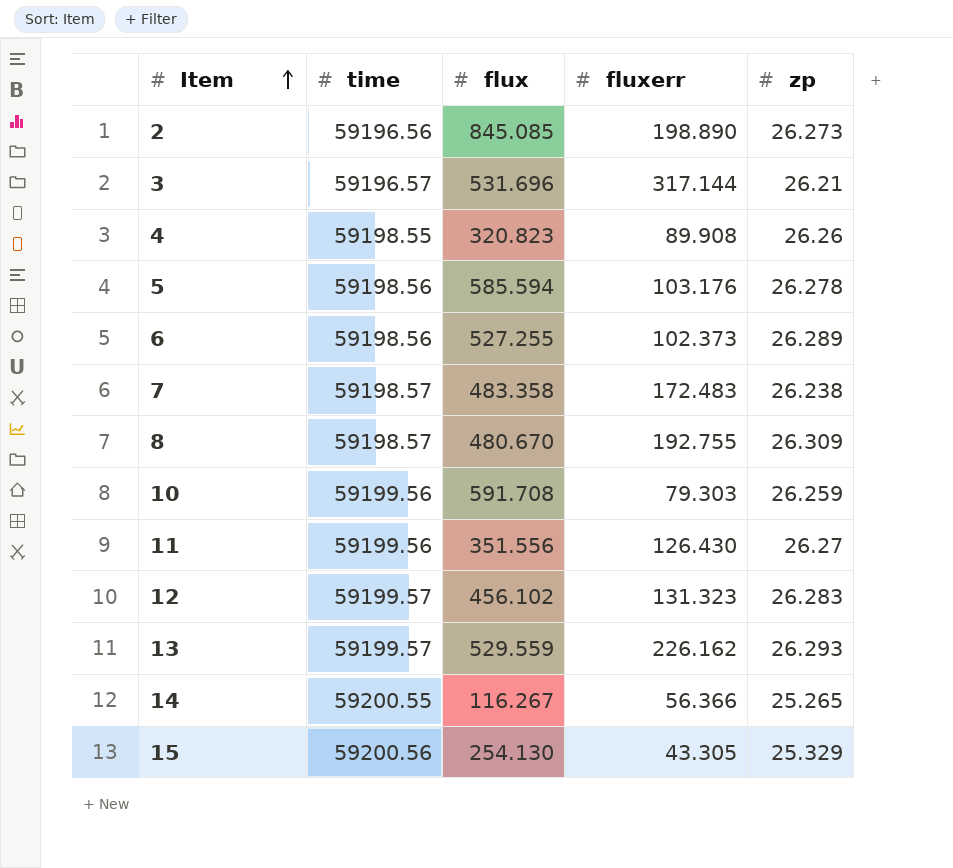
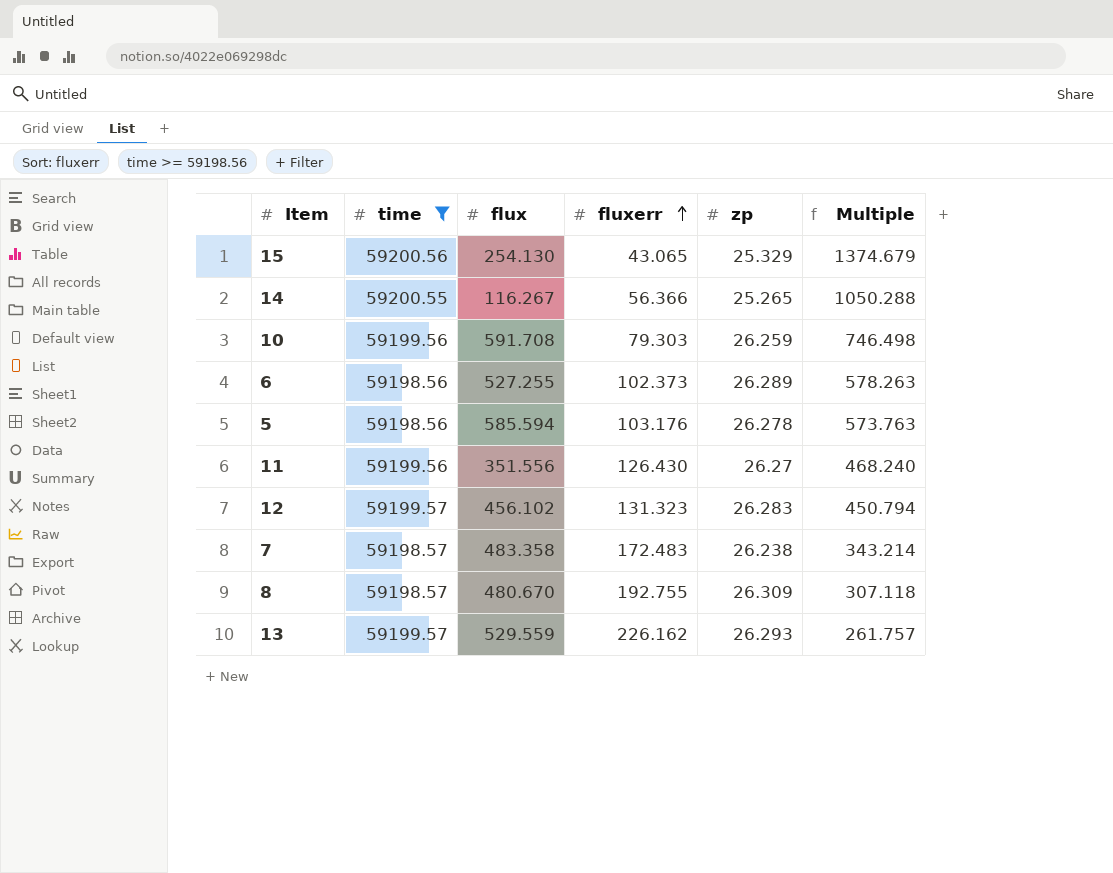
filter: none -> time >= 59198.56
row order: Item ascending -> fluxerr ascending
column Multiple | formula: none -> [time] / [fluxerr]
15 | fluxerr: 43.305 -> 43.065

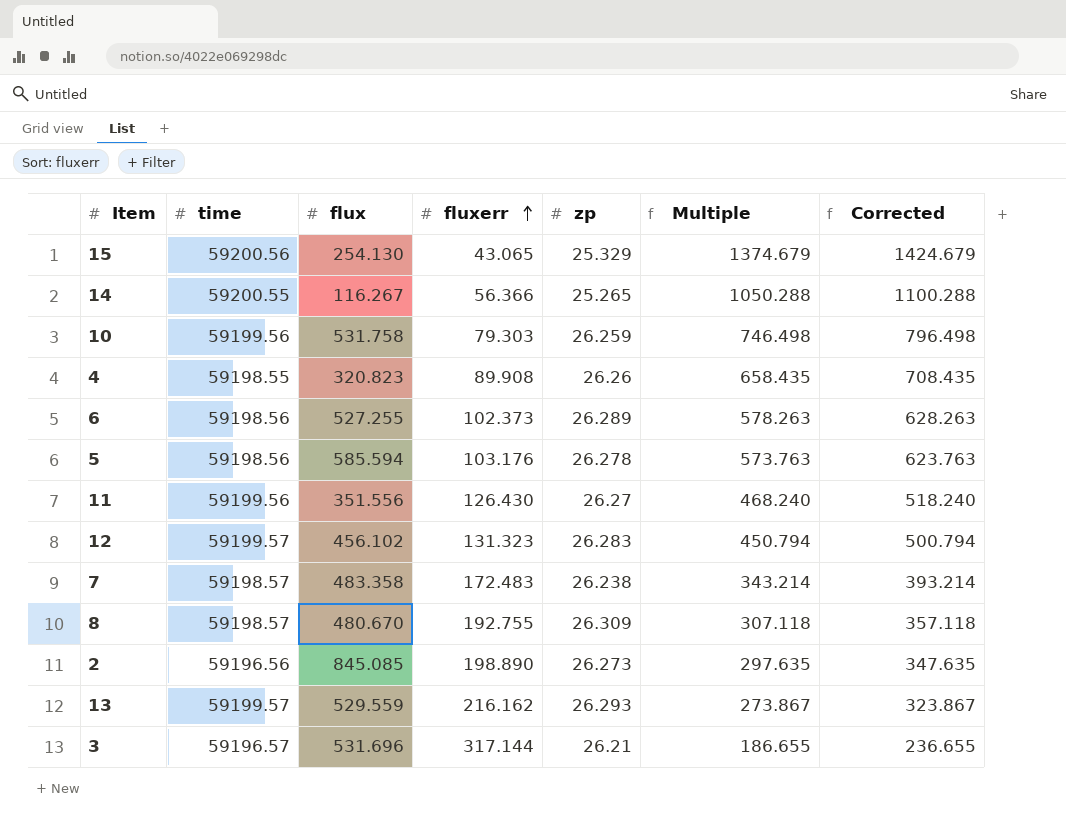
filter: time >= 59198.56 -> none
column Corrected | formula: none -> [Multiple] + 50
10 | flux: 591.708 -> 531.758
13 | fluxerr: 226.162 -> 216.162
13 | Multiple: 261.757 -> 273.867

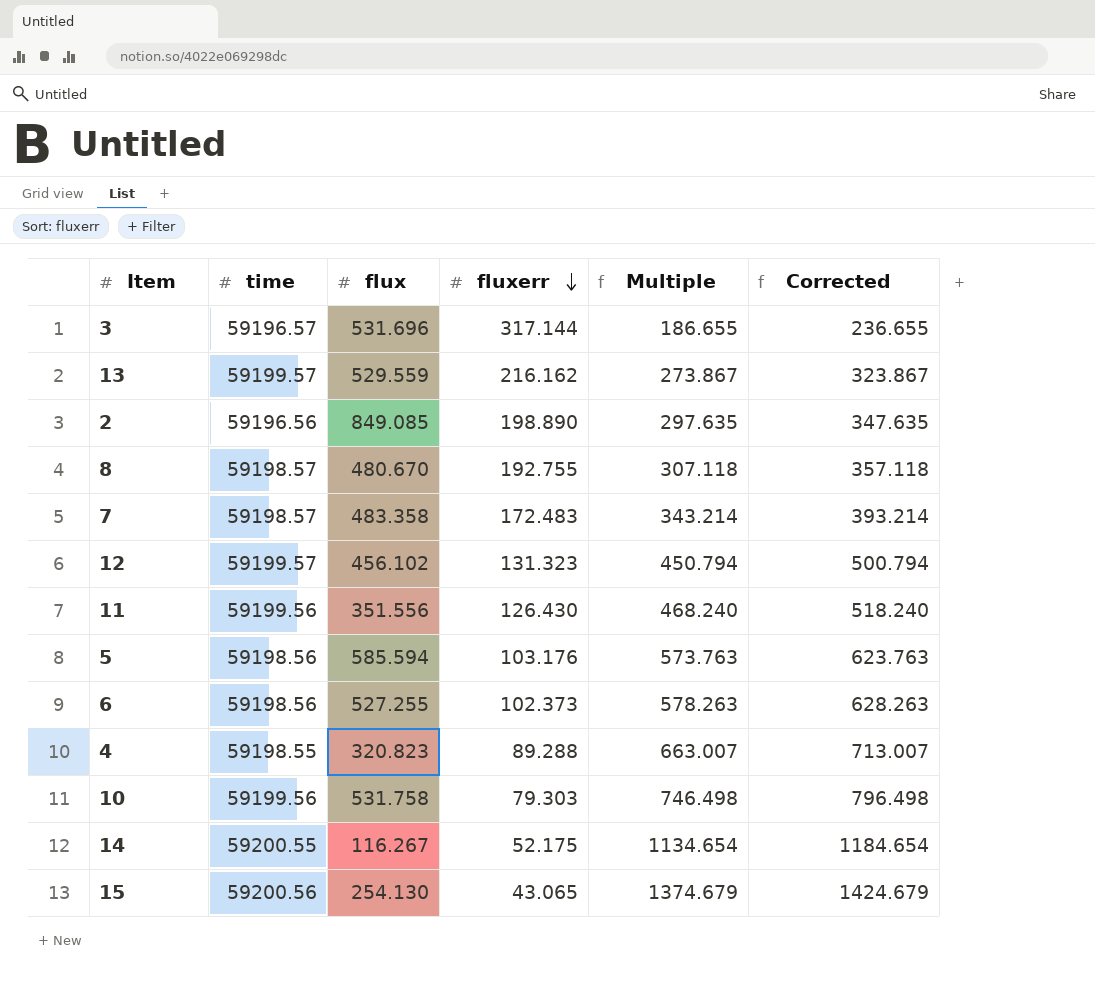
row order: fluxerr ascending -> fluxerr descending
column zp | position: 5 -> none
2 | flux: 845.085 -> 849.085
4 | fluxerr: 89.908 -> 89.288
4 | Multiple: 658.435 -> 663.007
4 | Corrected: 708.435 -> 713.007
14 | fluxerr: 56.366 -> 52.175
14 | Multiple: 1050.288 -> 1134.654
14 | Corrected: 1100.288 -> 1184.654

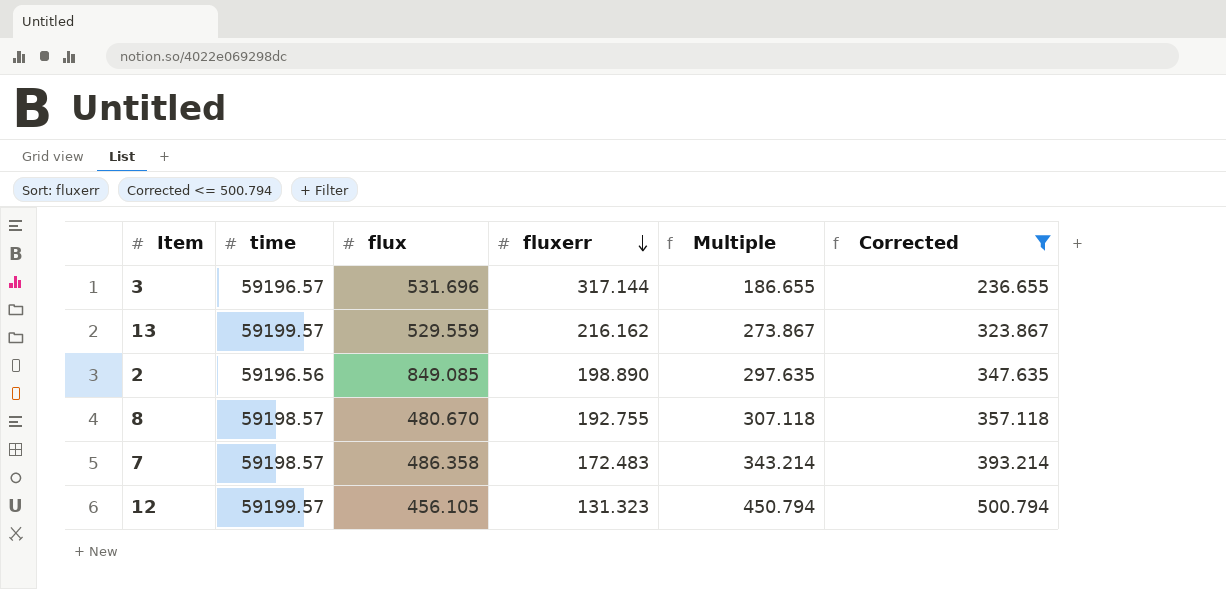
filter: none -> Corrected <= 500.794
7 | flux: 483.358 -> 486.358
12 | flux: 456.102 -> 456.105

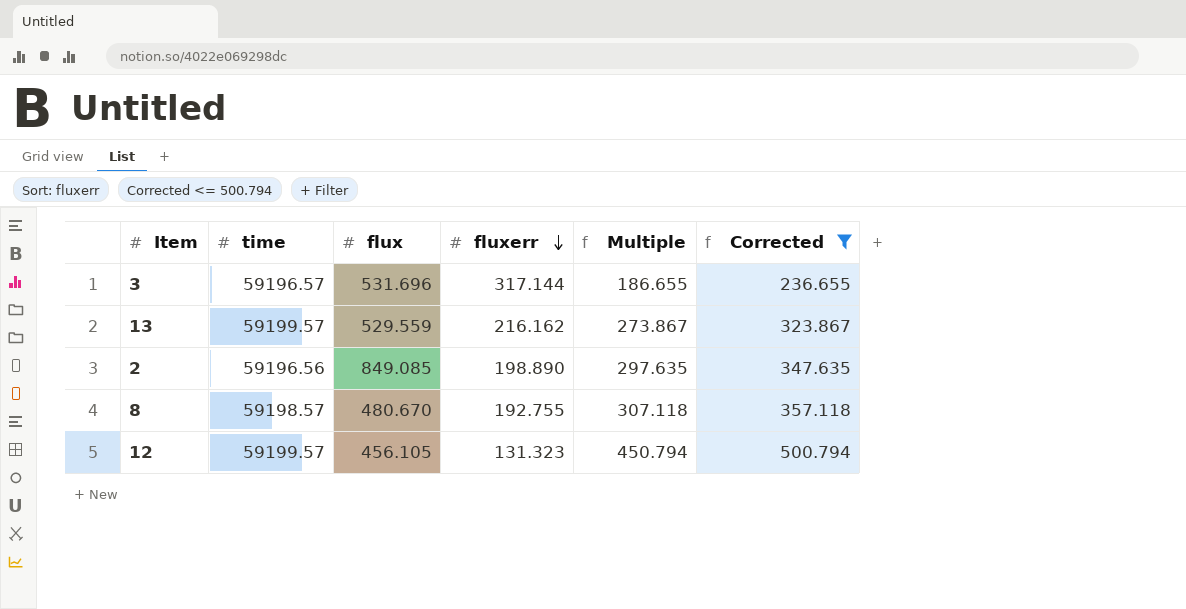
row 7: 59198.57 | 486.358 | 172.483 | 343.214 | 393.214 -> none

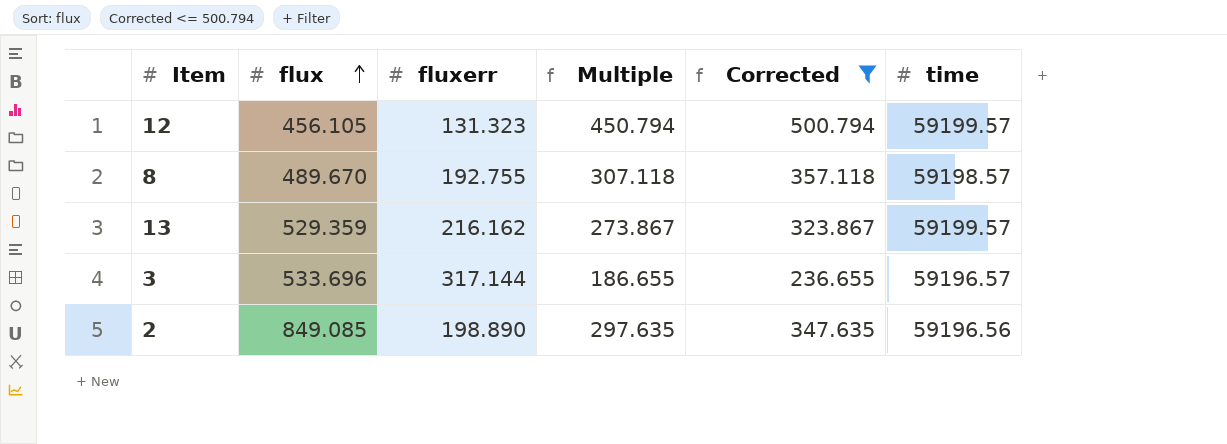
row order: fluxerr descending -> flux ascending
column time | position: 2 -> 6
8 | flux: 480.670 -> 489.670
13 | flux: 529.559 -> 529.359
3 | flux: 531.696 -> 533.696

